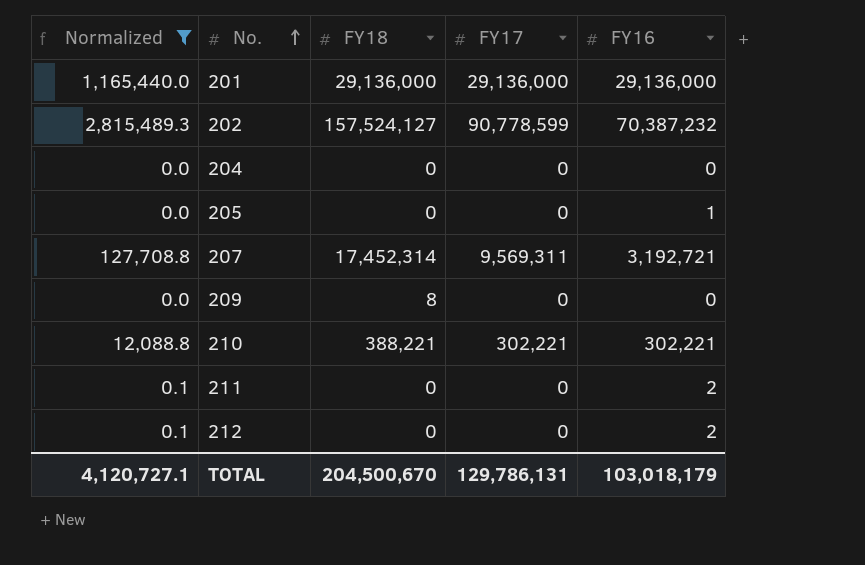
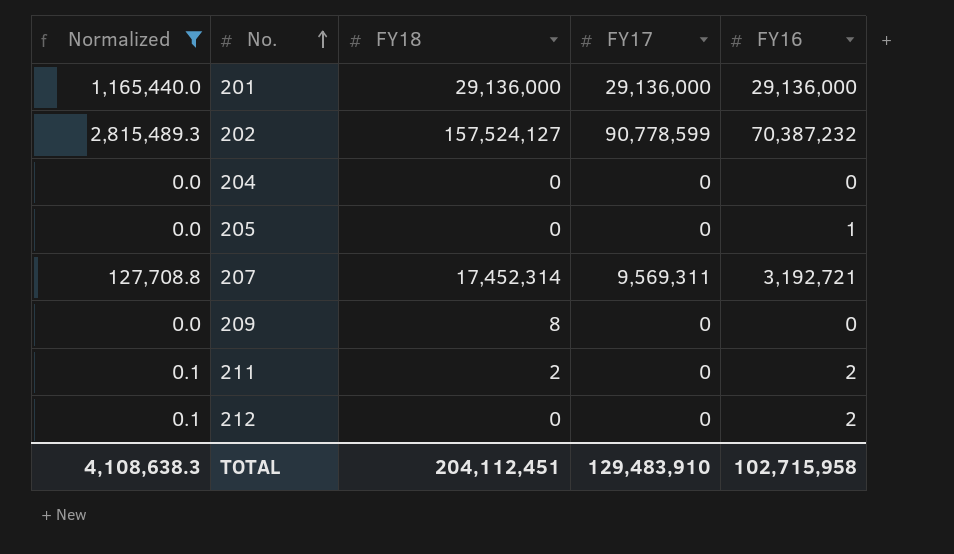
row 210: 12,088.8 | 388,221 | 302,221 | 302,221 -> none
211 | FY18: 0 -> 2
TOTAL | Normalized: 4,120,727.1 -> 4,108,638.3
TOTAL | FY18: 204,500,670 -> 204,112,451
TOTAL | FY17: 129,786,131 -> 129,483,910
TOTAL | FY16: 103,018,179 -> 102,715,958

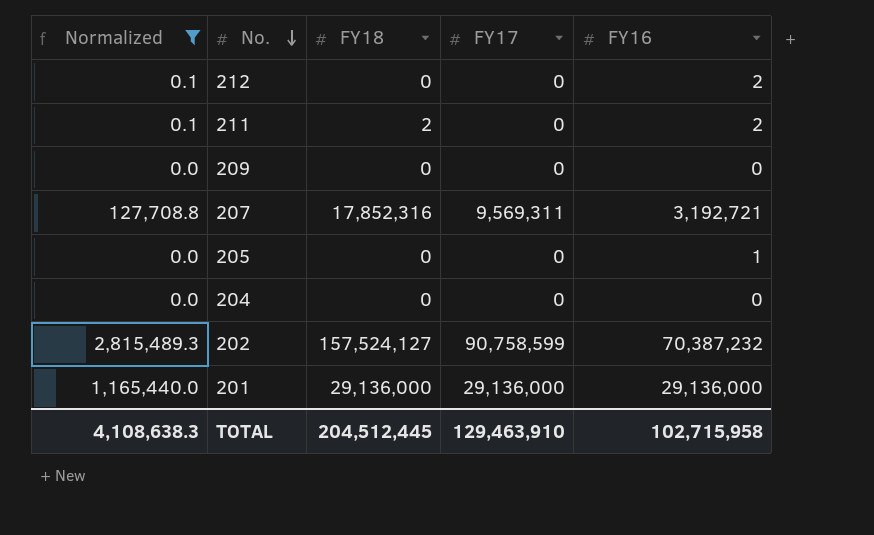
row order: No. ascending -> No. descending
209 | FY18: 8 -> 0
207 | FY18: 17,452,314 -> 17,852,316
202 | FY17: 90,778,599 -> 90,758,599
TOTAL | FY18: 204,112,451 -> 204,512,445
TOTAL | FY17: 129,483,910 -> 129,463,910

